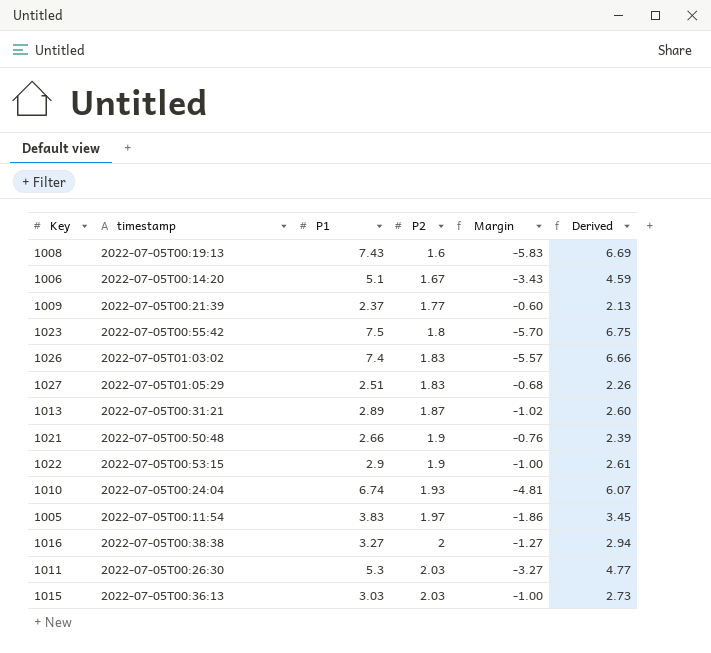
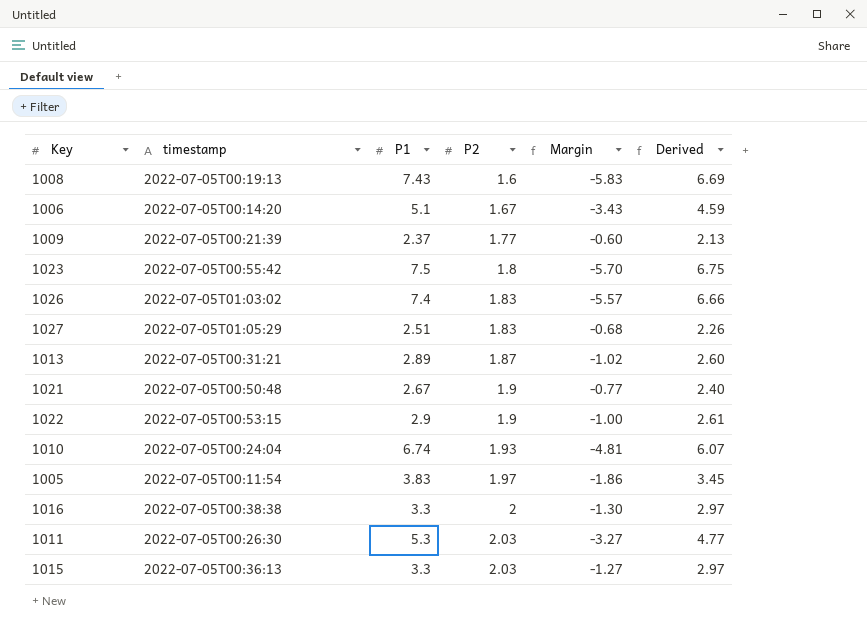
1021 | P1: 2.66 -> 2.67
1021 | Margin: -0.76 -> -0.77
1021 | Derived: 2.39 -> 2.40
1016 | P1: 3.27 -> 3.3
1016 | Margin: -1.27 -> -1.30
1016 | Derived: 2.94 -> 2.97
1015 | P1: 3.03 -> 3.3
1015 | Margin: -1.00 -> -1.27
1015 | Derived: 2.73 -> 2.97

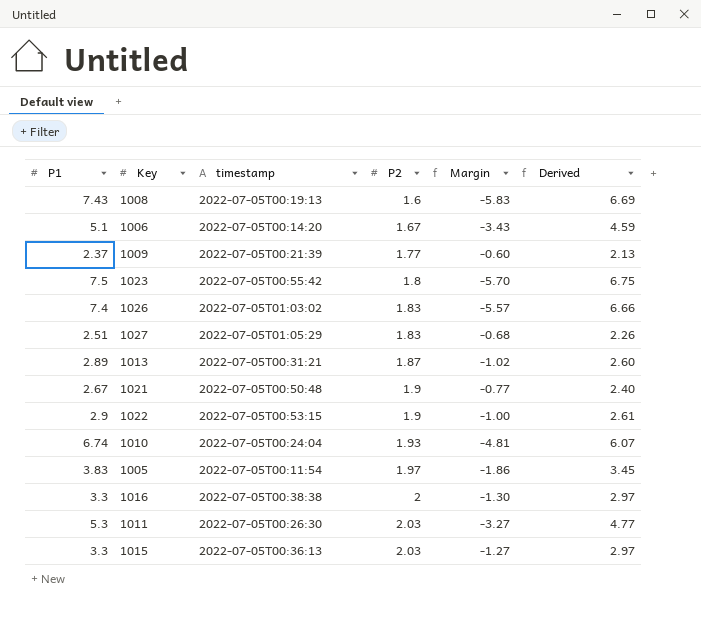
column P1 | position: 3 -> 1

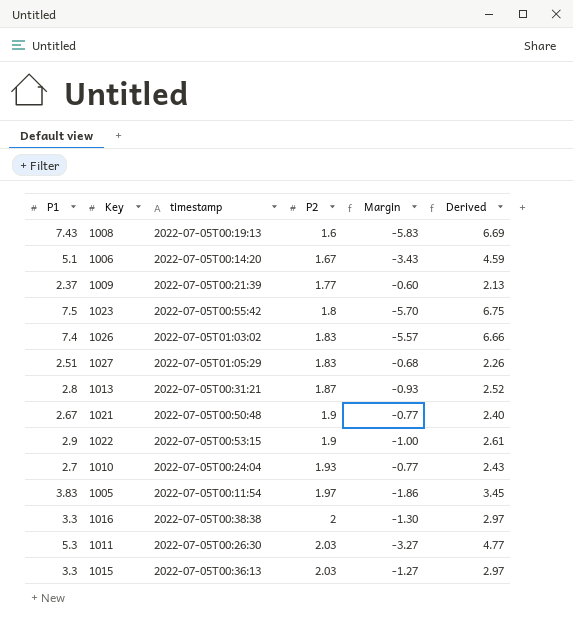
1013 | P1: 2.89 -> 2.8
1013 | Margin: -1.02 -> -0.93
1013 | Derived: 2.60 -> 2.52
1010 | P1: 6.74 -> 2.7
1010 | Margin: -4.81 -> -0.77
1010 | Derived: 6.07 -> 2.43

